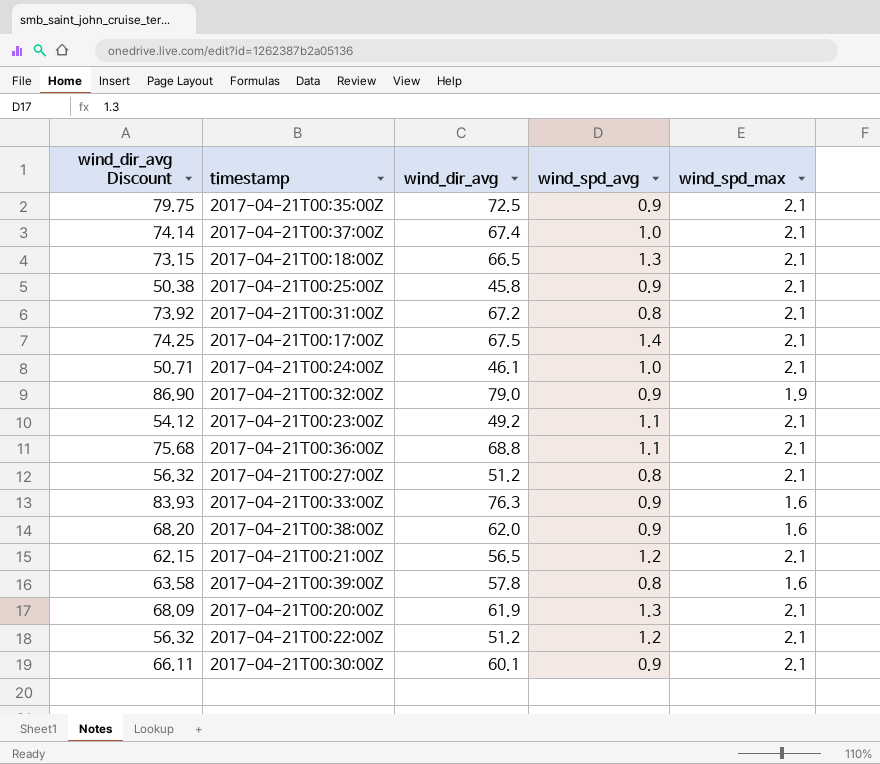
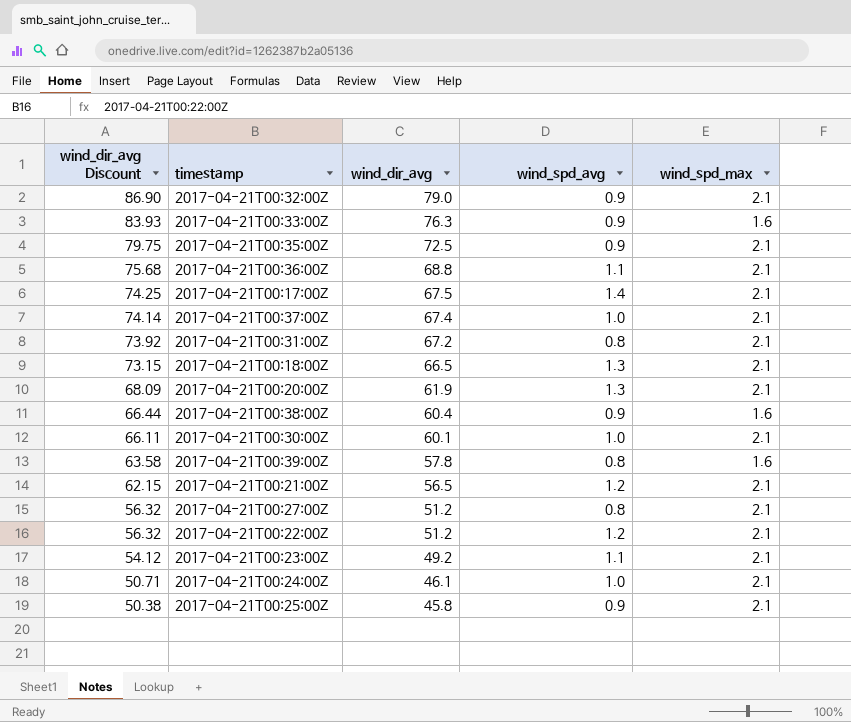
row order: none -> wind_dir_avg Discount descending
2017-04-21T00:32:00Z | wind_spd_max: 1.9 -> 2.1
2017-04-21T00:38:00Z | wind_dir_avg Discount: 68.20 -> 66.44
2017-04-21T00:38:00Z | wind_dir_avg: 62.0 -> 60.4
2017-04-21T00:30:00Z | wind_spd_avg: 0.9 -> 1.0

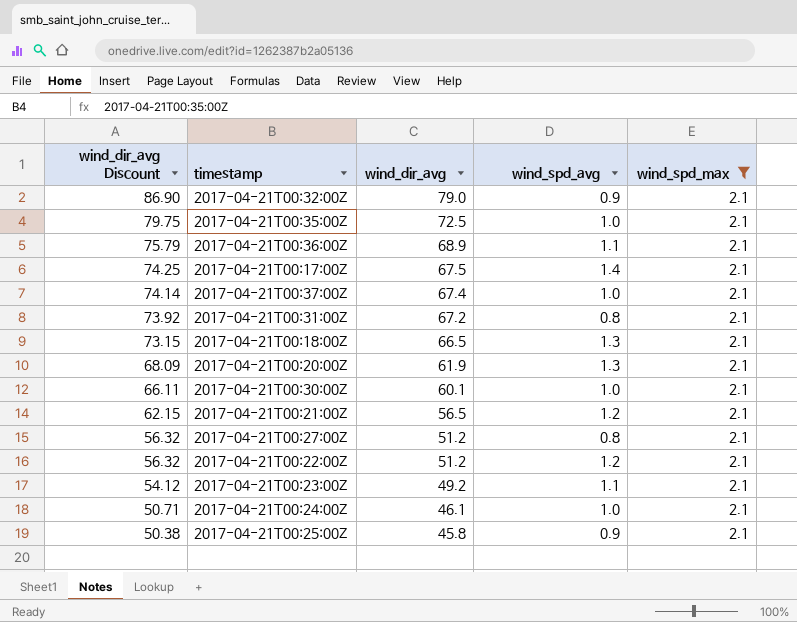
filter: none -> wind_spd_max = 2.1
2017-04-21T00:35:00Z | wind_spd_avg: 0.9 -> 1.0
2017-04-21T00:36:00Z | wind_dir_avg Discount: 75.68 -> 75.79
2017-04-21T00:36:00Z | wind_dir_avg: 68.8 -> 68.9

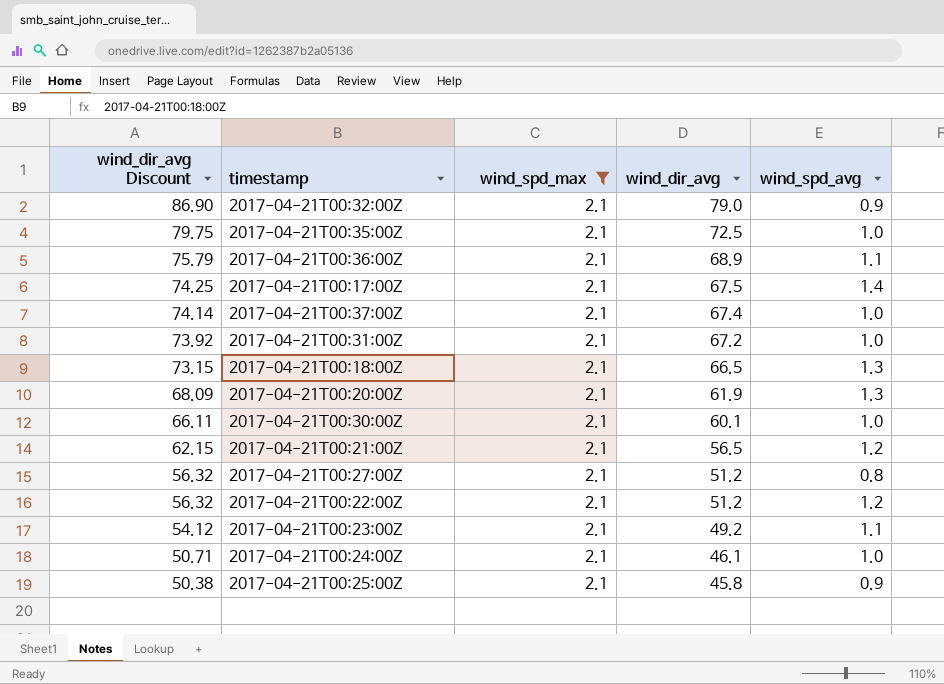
column wind_spd_max | position: 5 -> 3
2017-04-21T00:31:00Z | wind_spd_avg: 0.8 -> 1.0

